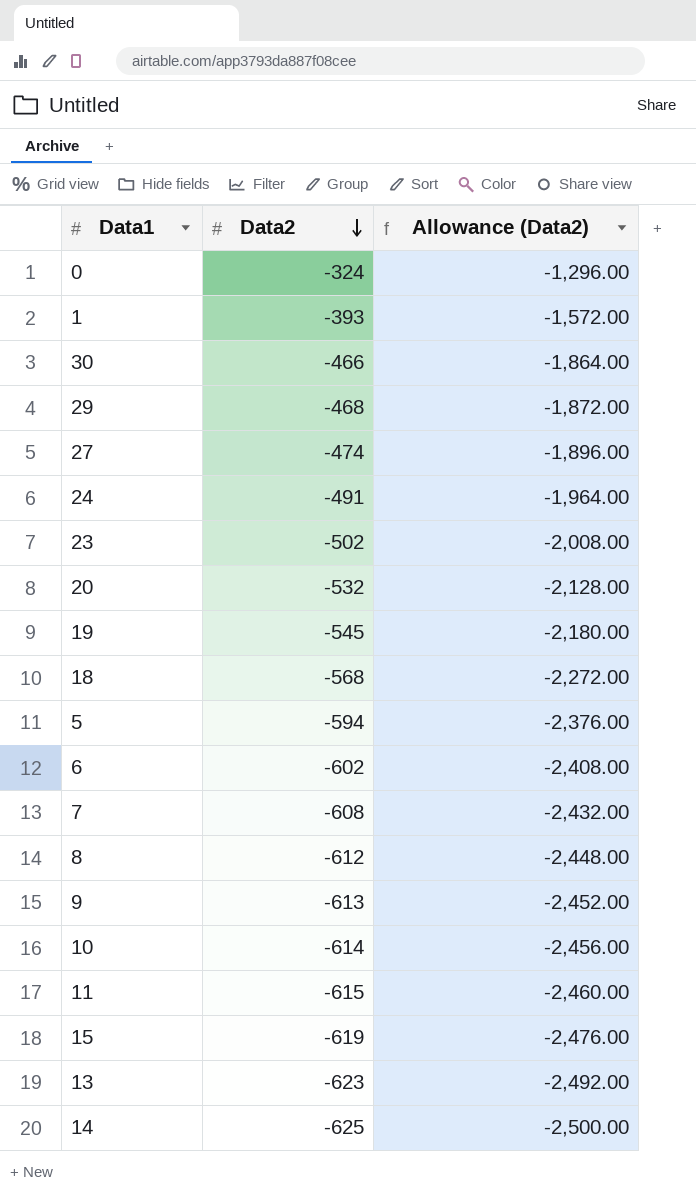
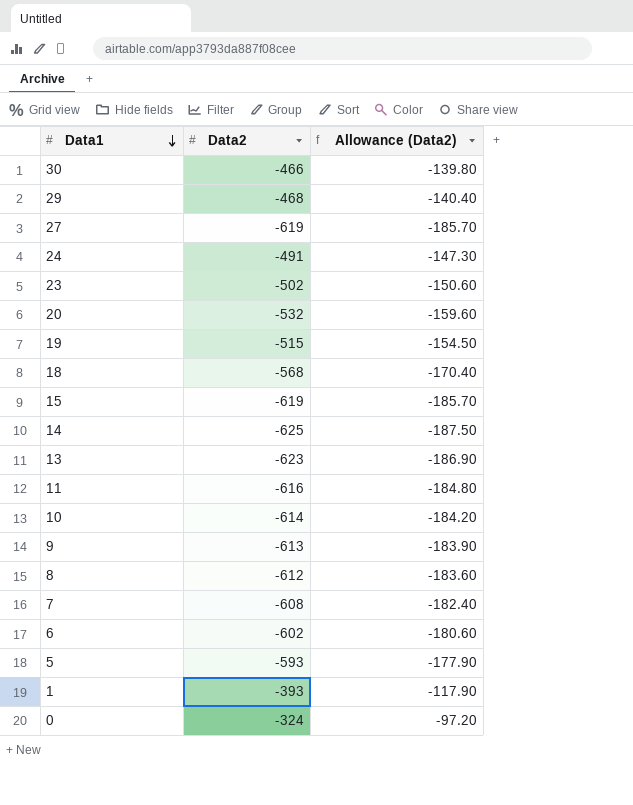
row order: Data2 descending -> Data1 descending
column Allowance (Data2) | formula: [Data2] * 4 -> [Data2] * 0.3
27 | Data2: -474 -> -619
19 | Data2: -545 -> -515
11 | Data2: -615 -> -616
5 | Data2: -594 -> -593

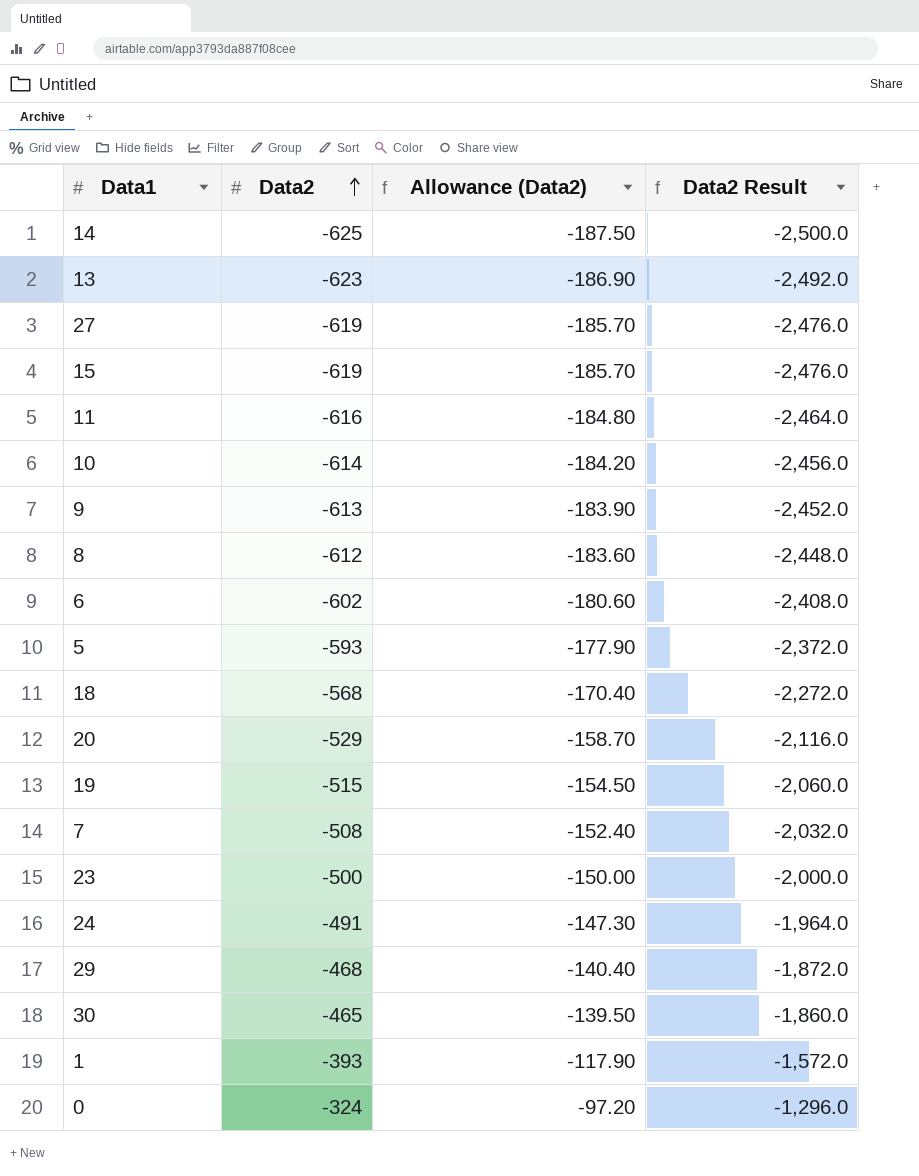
row order: Data1 descending -> Data2 ascending
column Data2 Result | formula: none -> [Data2] * 4
20 | Data2: -532 -> -529
20 | Allowance (Data2): -159.60 -> -158.70
7 | Data2: -608 -> -508
7 | Allowance (Data2): -182.40 -> -152.40
23 | Data2: -502 -> -500
23 | Allowance (Data2): -150.60 -> -150.00
30 | Data2: -466 -> -465
30 | Allowance (Data2): -139.80 -> -139.50

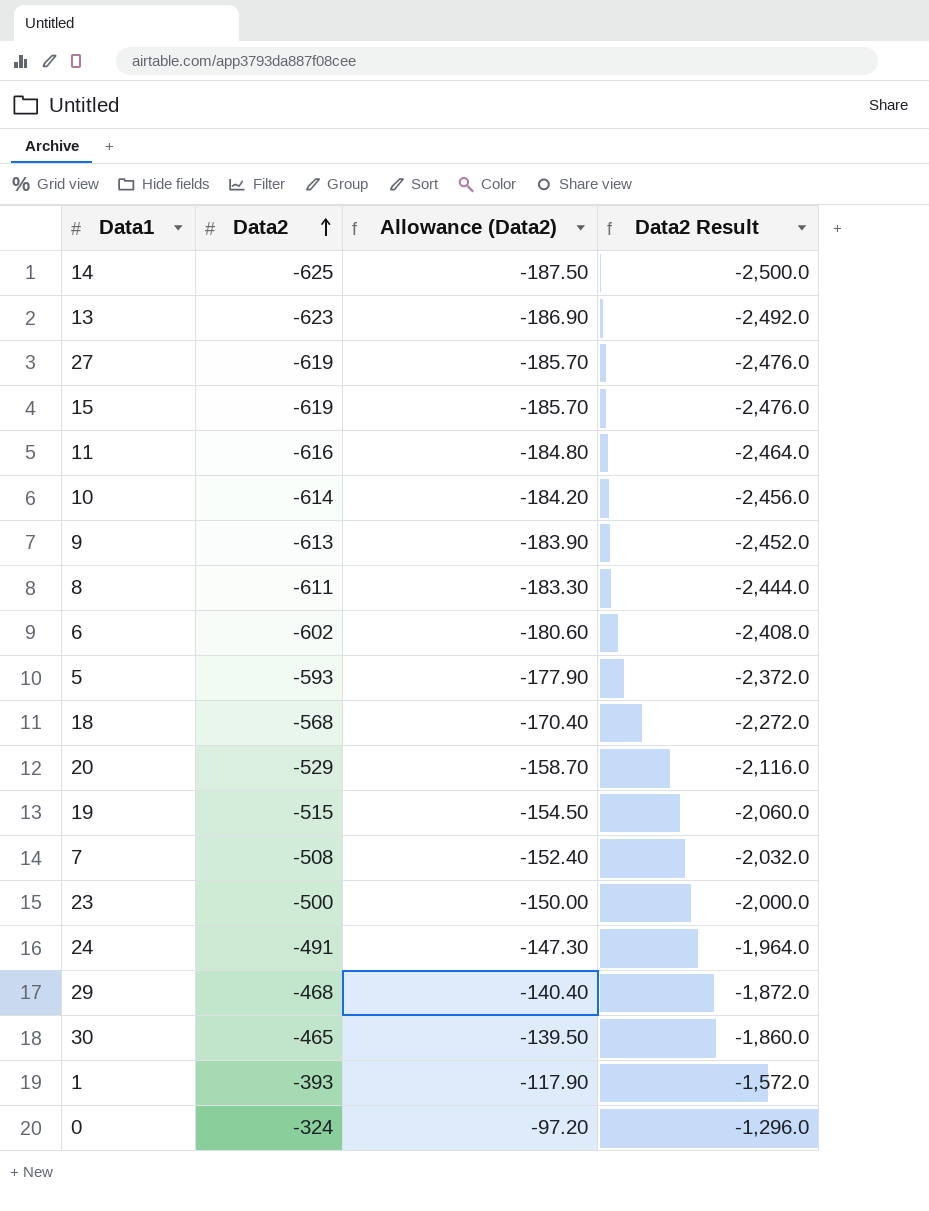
8 | Data2: -612 -> -611
8 | Allowance (Data2): -183.60 -> -183.30
8 | Data2 Result: -2,448.0 -> -2,444.0

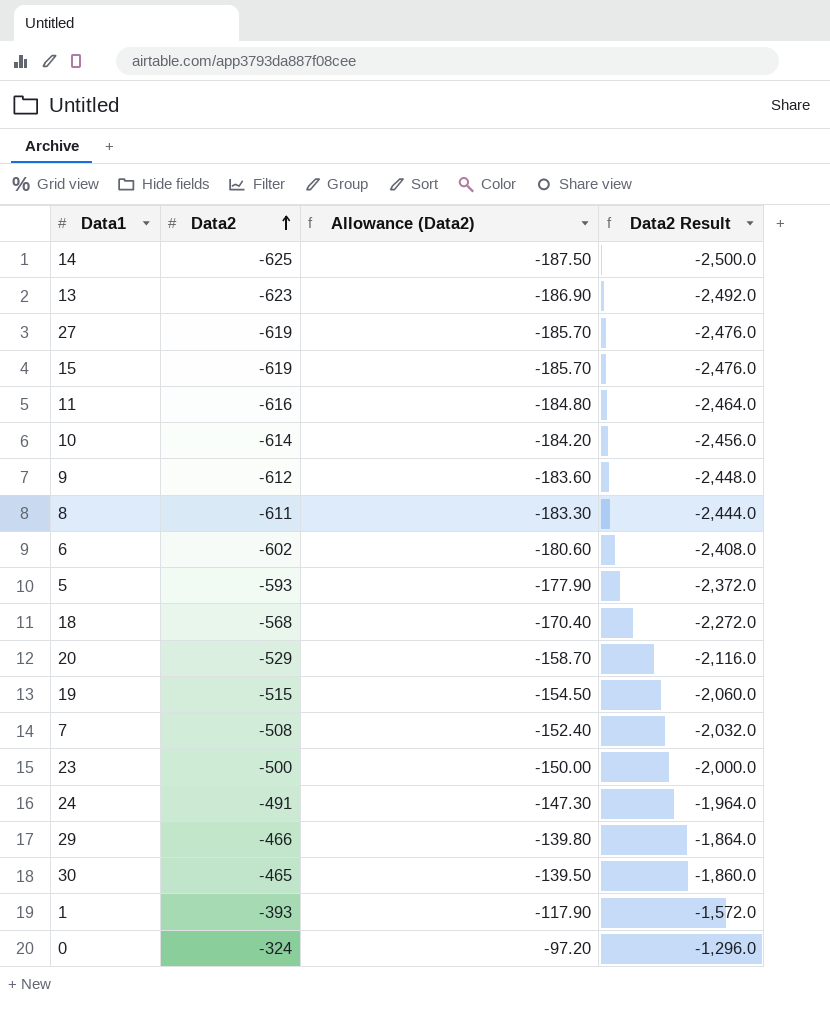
9 | Data2: -613 -> -612
9 | Allowance (Data2): -183.90 -> -183.60
9 | Data2 Result: -2,452.0 -> -2,448.0
29 | Data2: -468 -> -466
29 | Allowance (Data2): -140.40 -> -139.80
29 | Data2 Result: -1,872.0 -> -1,864.0

